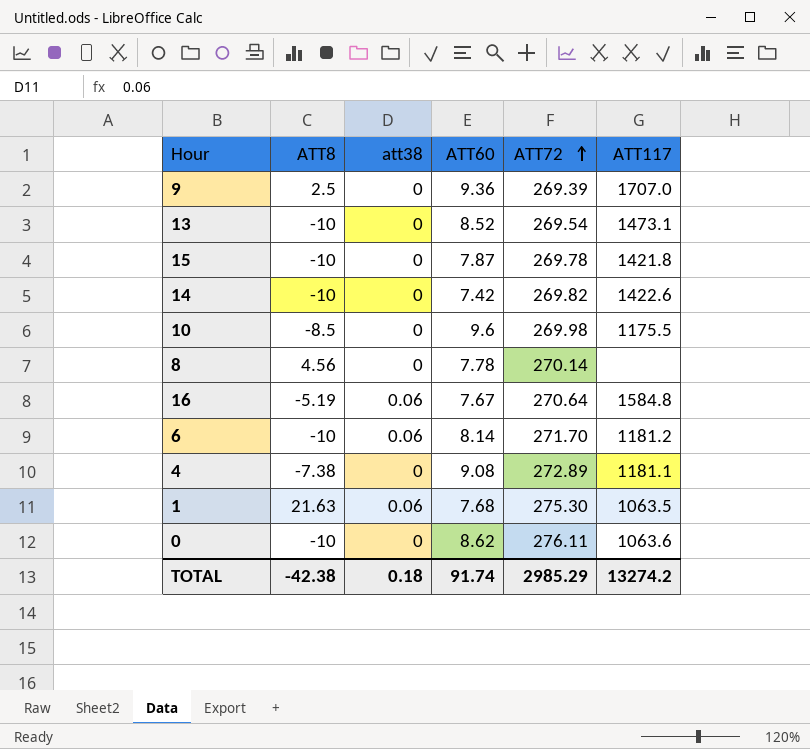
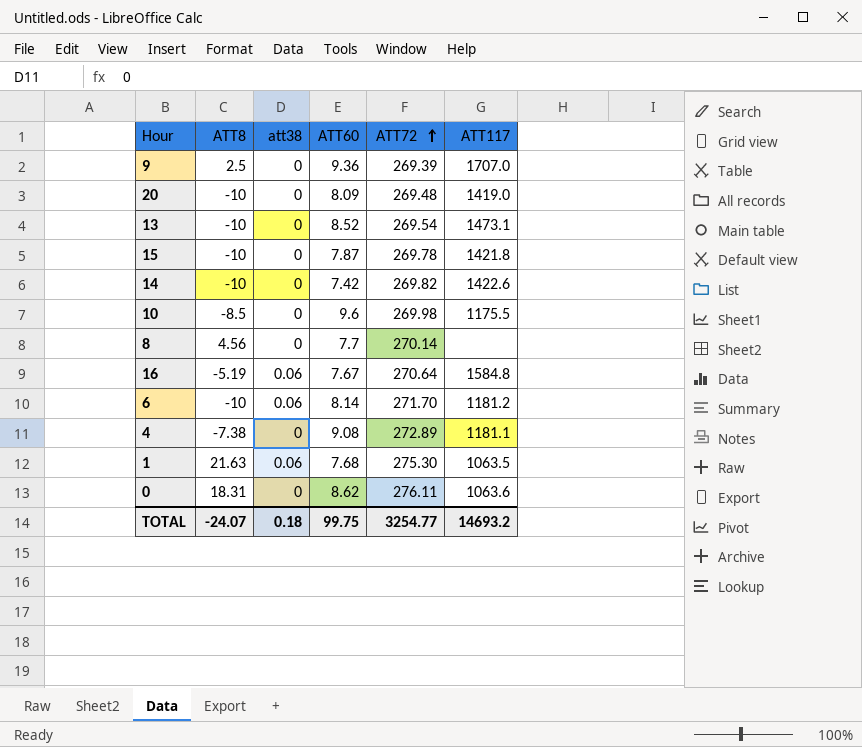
row 20: none -> -10 | 0 | 8.09 | 269.48 | 1419.0
8 | ATT60: 7.78 -> 7.7
0 | ATT8: -10 -> 18.31
TOTAL | ATT8: -42.38 -> -24.07
TOTAL | ATT60: 91.74 -> 99.75
TOTAL | ATT72: 2985.29 -> 3254.77
TOTAL | ATT117: 13274.2 -> 14693.2

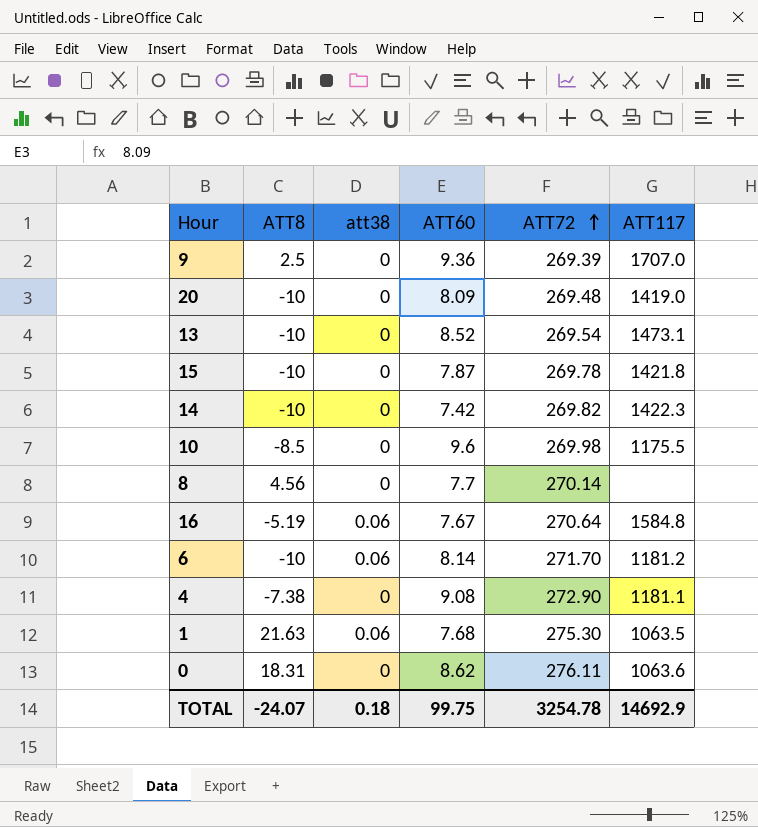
14 | ATT117: 1422.6 -> 1422.3
4 | ATT72: 272.89 -> 272.90
TOTAL | ATT72: 3254.77 -> 3254.78
TOTAL | ATT117: 14693.2 -> 14692.9

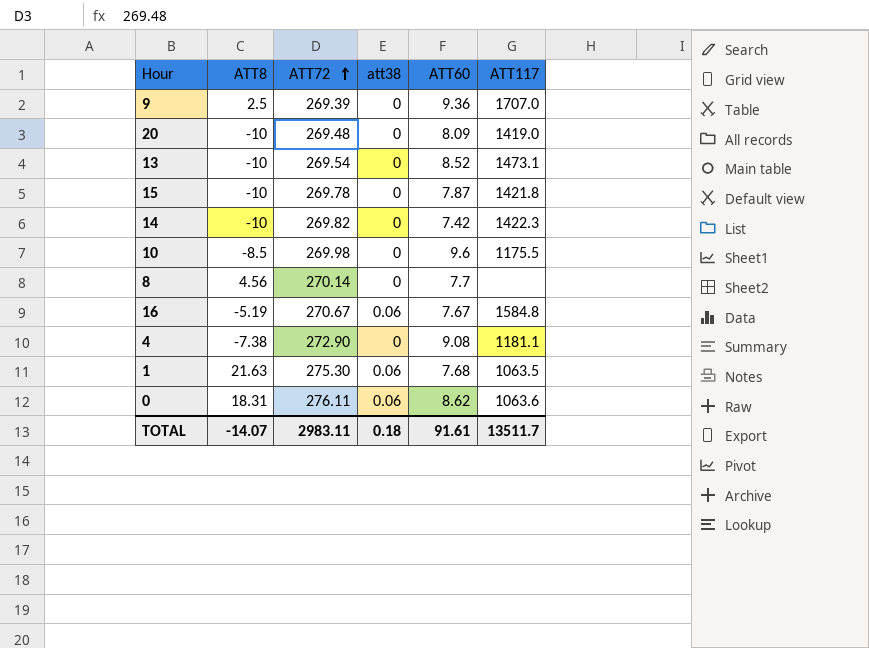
column ATT72 | position: 5 -> 3
row 6: -10 | 0.06 | 8.14 | 271.70 | 1181.2 -> none
16 | ATT72: 270.64 -> 270.67
0 | att38: 0 -> 0.06
TOTAL | ATT8: -24.07 -> -14.07
TOTAL | ATT72: 3254.78 -> 2983.11
TOTAL | ATT60: 99.75 -> 91.61
TOTAL | ATT117: 14692.9 -> 13511.7

